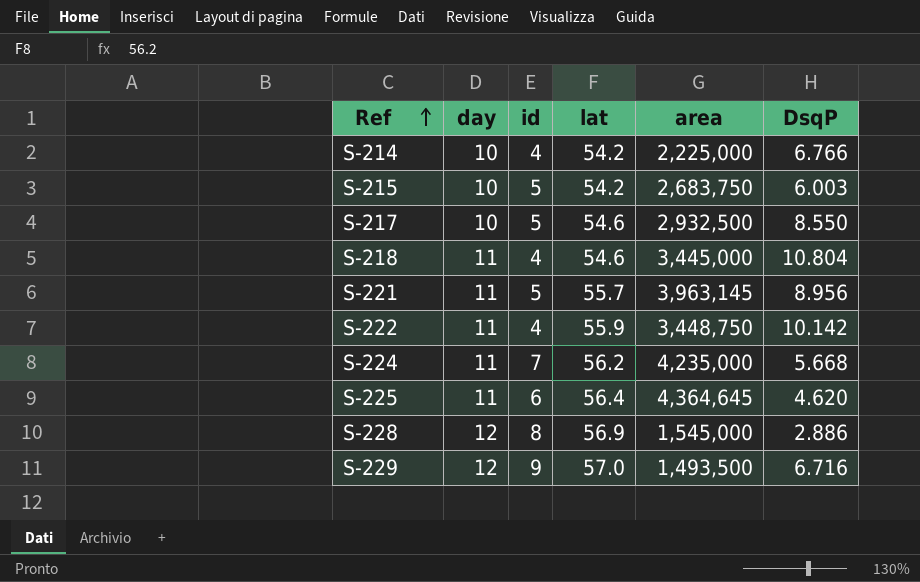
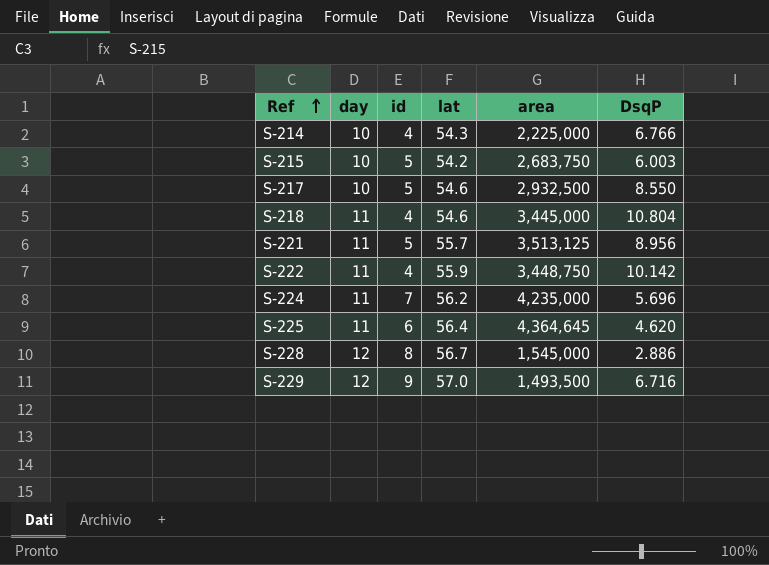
S-214 | lat: 54.2 -> 54.3
S-221 | area: 3,963,145 -> 3,513,125
S-224 | DsqP: 5.668 -> 5.696
S-228 | lat: 56.9 -> 56.7

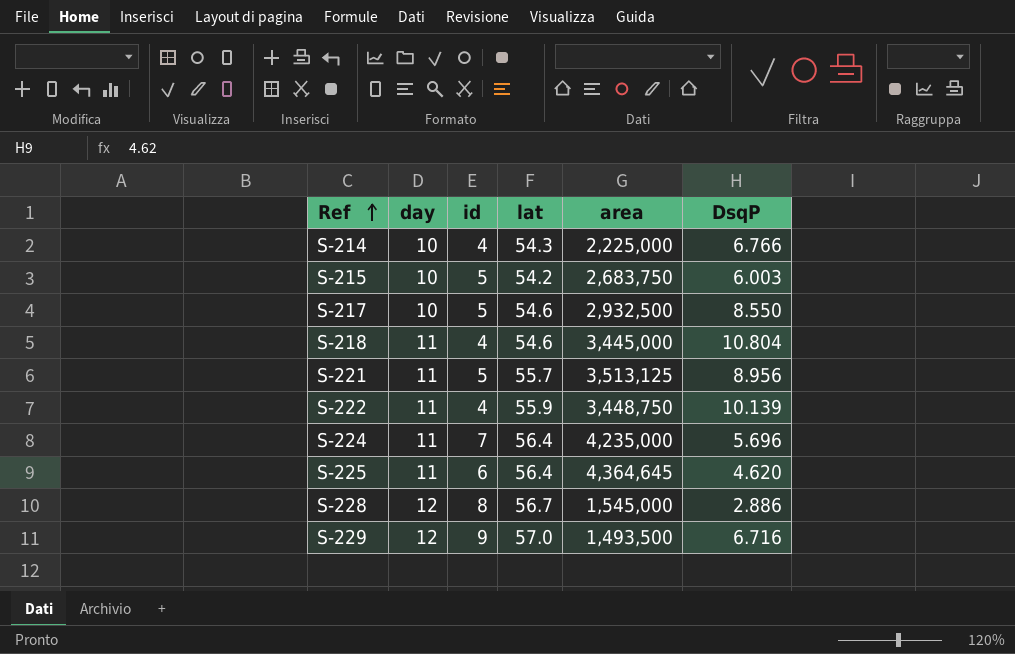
S-222 | DsqP: 10.142 -> 10.139
S-224 | lat: 56.2 -> 56.4

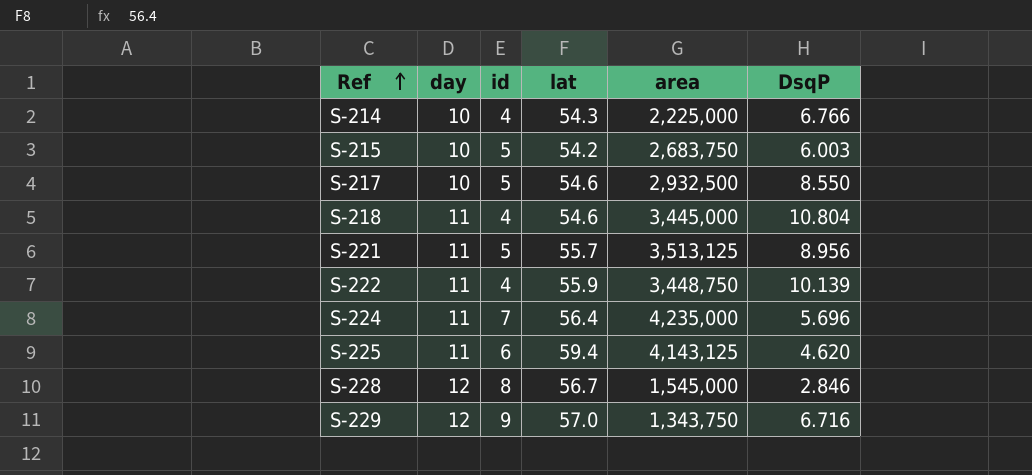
S-225 | lat: 56.4 -> 59.4
S-225 | area: 4,364,645 -> 4,143,125
S-228 | DsqP: 2.886 -> 2.846
S-229 | area: 1,493,500 -> 1,343,750

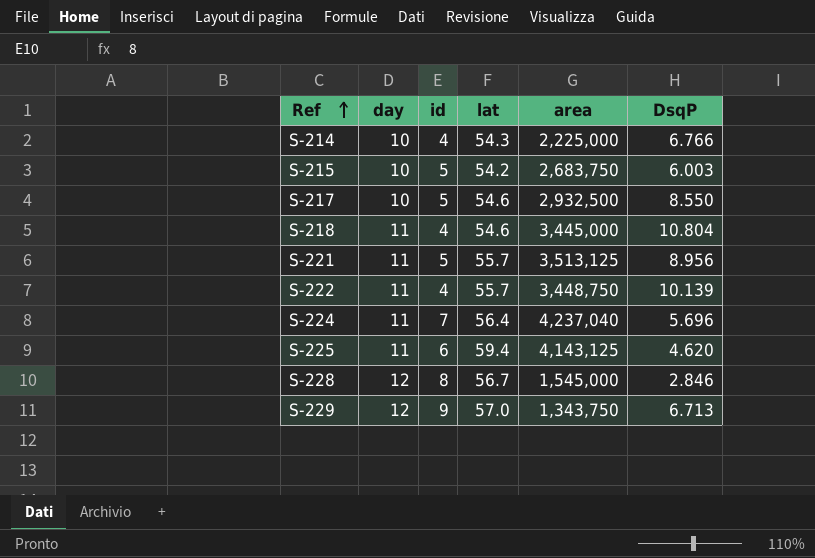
S-222 | lat: 55.9 -> 55.7
S-224 | area: 4,235,000 -> 4,237,040
S-229 | DsqP: 6.716 -> 6.713

